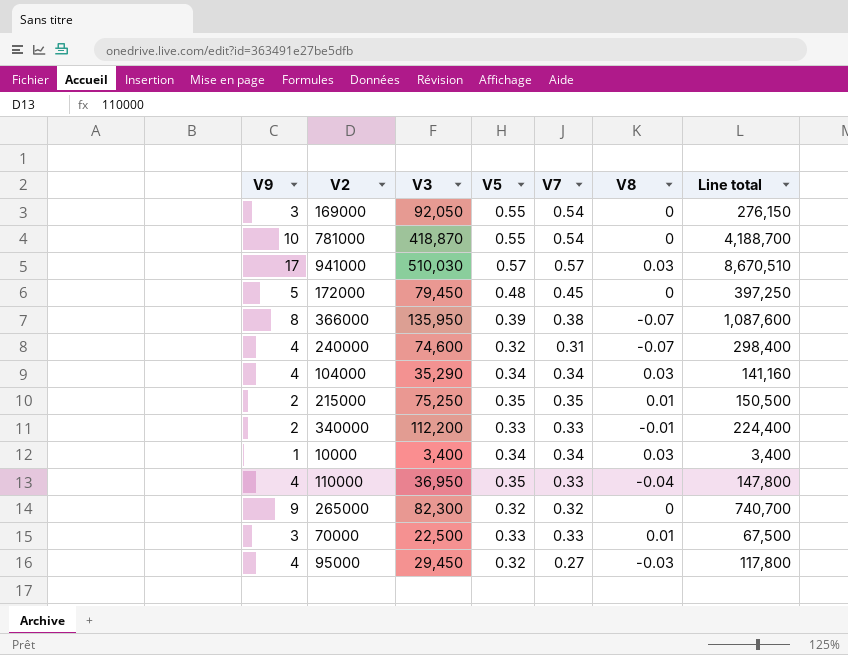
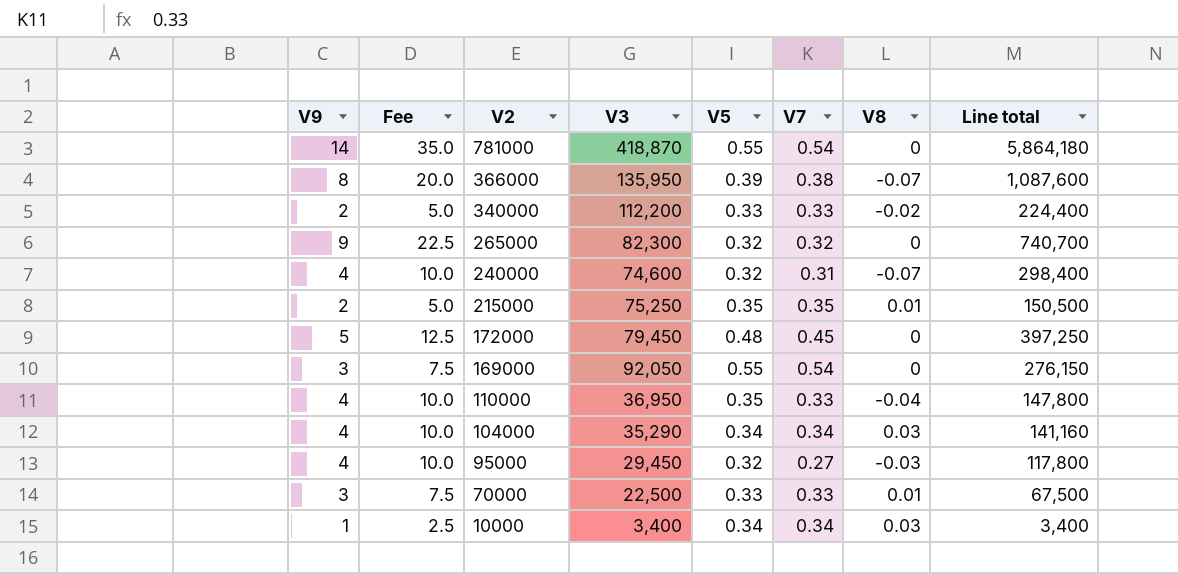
row order: none -> V2 descending
column Fee | formula: none -> [V9] * 2.5
row 941000: 17 | 510,030 | 0.57 | 0.57 | 0.03 | 8,670,510 -> none
781000 | V9: 10 -> 14
781000 | Line total: 4,188,700 -> 5,864,180
340000 | V8: -0.01 -> -0.02

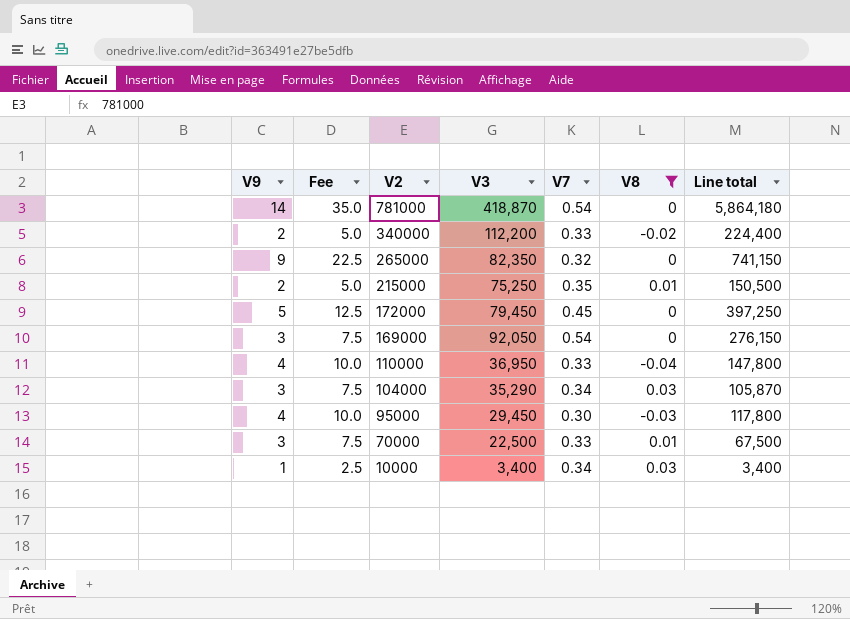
filter: none -> V8 != -0.07
column V5 | position: 5 -> none
265000 | V3: 82,300 -> 82,350
265000 | Line total: 740,700 -> 741,150
104000 | V9: 4 -> 3
104000 | Fee: 10.0 -> 7.5
104000 | Line total: 141,160 -> 105,870
95000 | V7: 0.27 -> 0.30

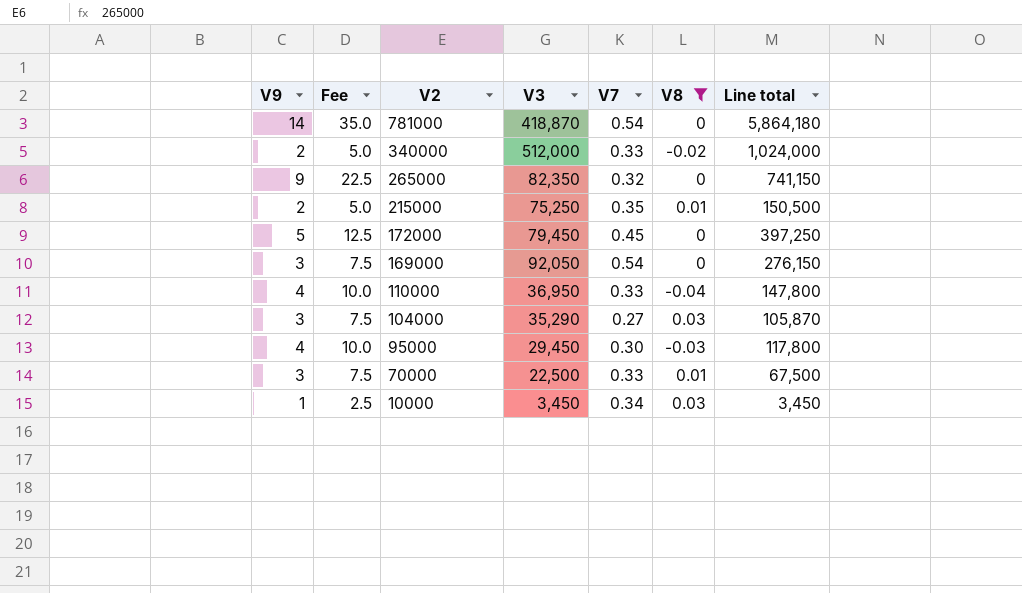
340000 | V3: 112,200 -> 512,000
340000 | Line total: 224,400 -> 1,024,000
104000 | V7: 0.34 -> 0.27
10000 | V3: 3,400 -> 3,450
10000 | Line total: 3,400 -> 3,450

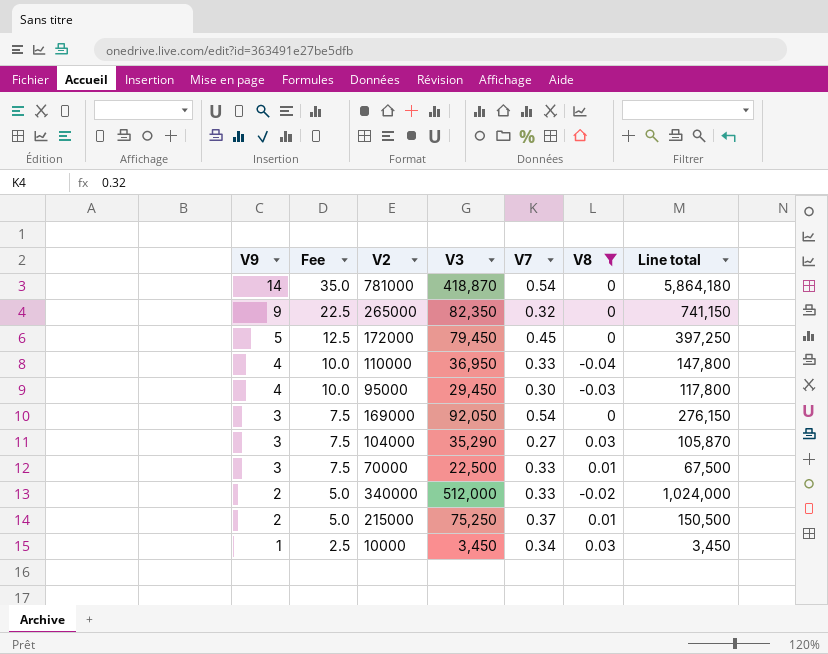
row order: V2 descending -> V9 descending
215000 | V7: 0.35 -> 0.37

